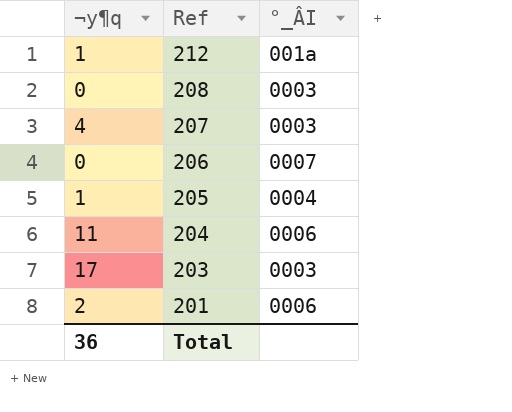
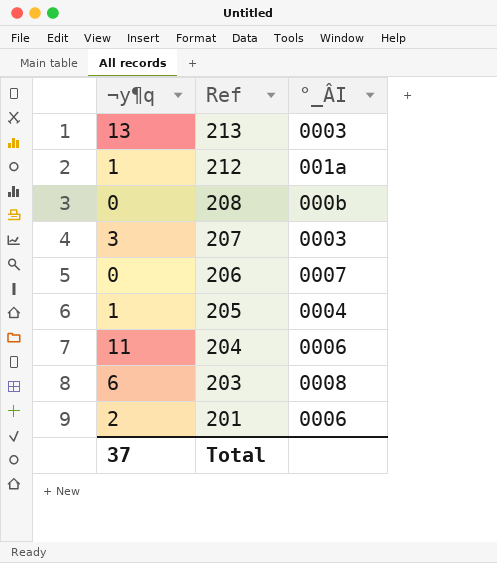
row 213: none -> 13 | 0003
208 | °_ÂI: 0003 -> 000b
207 | ¬y¶q: 4 -> 3
203 | ¬y¶q: 17 -> 6
203 | °_ÂI: 0003 -> 0008
Total | ¬y¶q: 36 -> 37

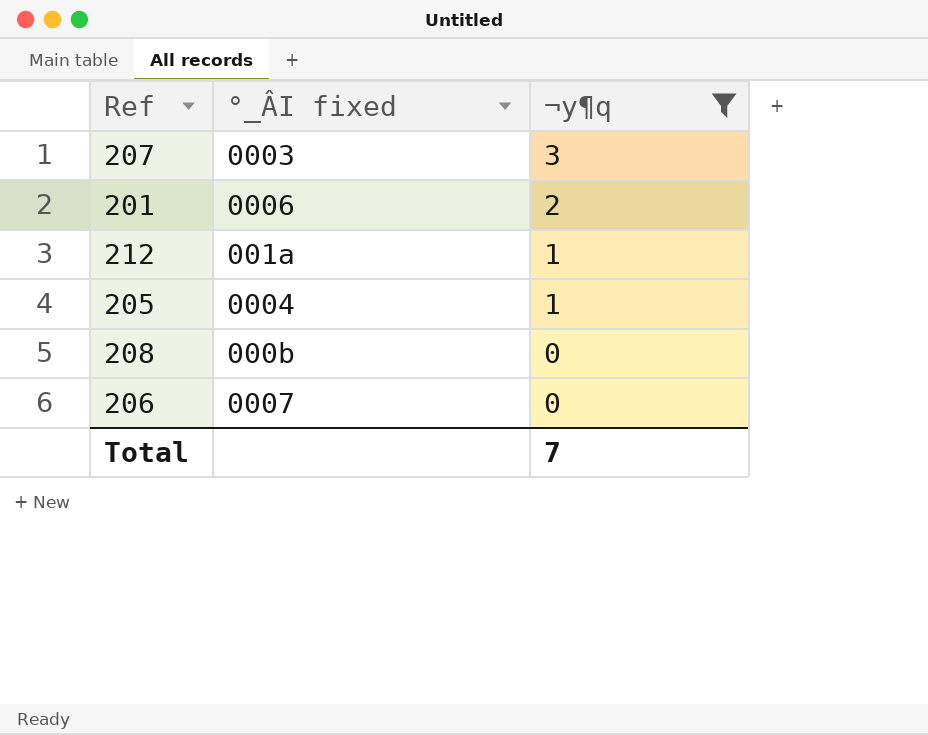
filter: none -> ¬y¶q <= 3
row order: Ref descending -> ¬y¶q descending
column name: °_ÂI -> °_ÂI fixed
column ¬y¶q | position: 1 -> 3
Total | ¬y¶q: 37 -> 7

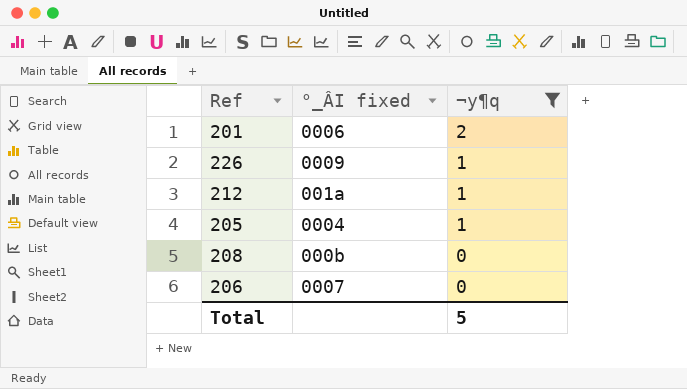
row 207: 0003 | 3 -> none
row 226: none -> 0009 | 1
Total | ¬y¶q: 7 -> 5

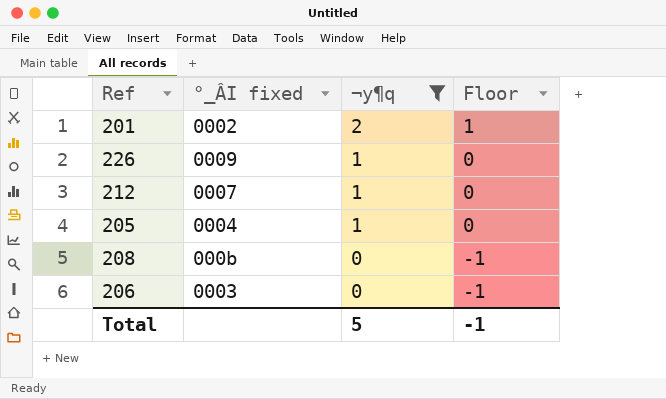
column Floor | formula: none -> [¬y¶q] - 1
201 | °_ÂI fixed: 0006 -> 0002
212 | °_ÂI fixed: 001a -> 0007
206 | °_ÂI fixed: 0007 -> 0003

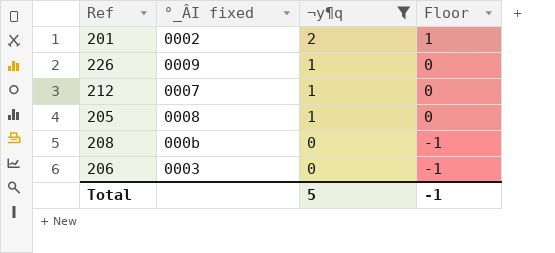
205 | °_ÂI fixed: 0004 -> 0008

